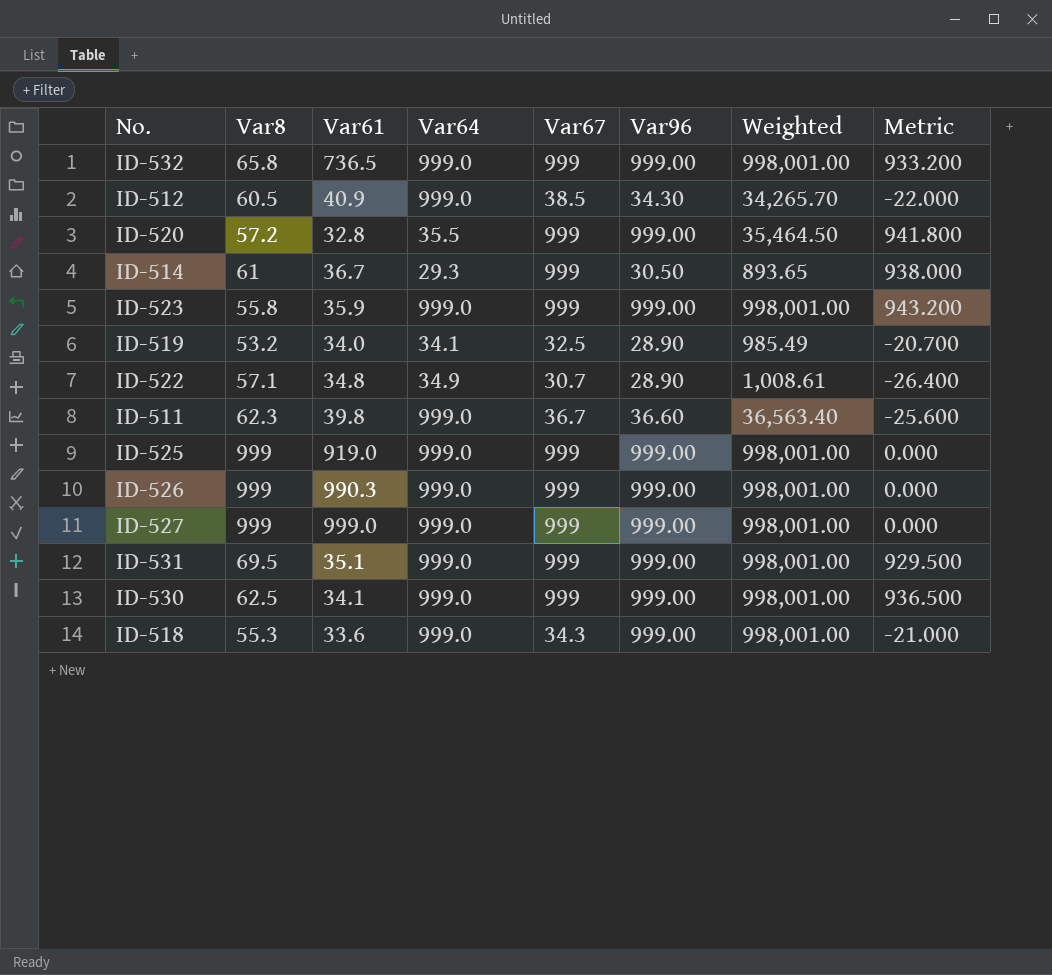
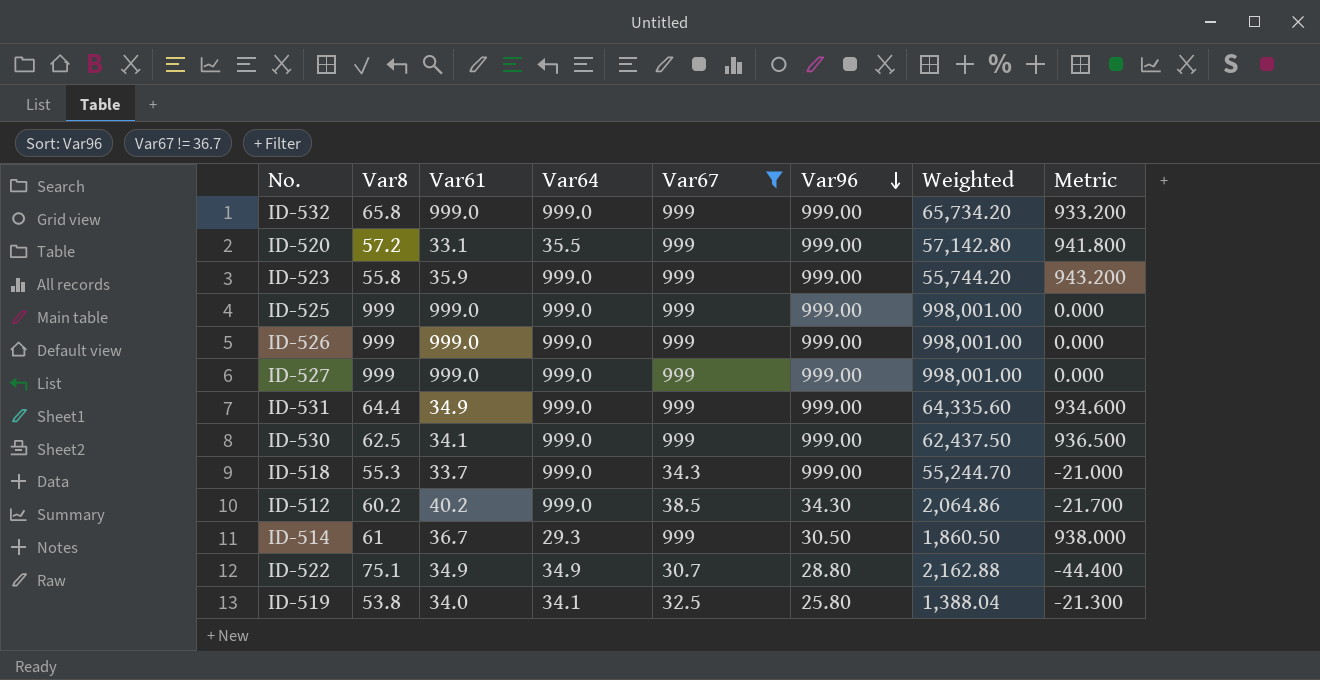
filter: none -> Var67 != 36.7
row order: none -> Var96 descending
column Weighted | formula: [Var64] * [Var96] -> [Var8] * [Var96]
ID-532 | Var61: 736.5 -> 999.0
ID-520 | Var61: 32.8 -> 33.1
ID-525 | Var61: 919.0 -> 999.0
ID-526 | Var61: 990.3 -> 999.0
ID-531 | Var8: 69.5 -> 64.4
ID-531 | Var61: 35.1 -> 34.9
ID-531 | Metric: 929.500 -> 934.600
ID-518 | Var61: 33.6 -> 33.7
ID-512 | Var8: 60.5 -> 60.2
ID-512 | Var61: 40.9 -> 40.2
ID-512 | Metric: -22.000 -> -21.700
ID-522 | Var8: 57.1 -> 75.1
ID-522 | Var61: 34.8 -> 34.9
ID-522 | Var96: 28.90 -> 28.80
ID-522 | Metric: -26.400 -> -44.400
ID-519 | Var8: 53.2 -> 53.8
ID-519 | Var96: 28.90 -> 25.80
ID-519 | Metric: -20.700 -> -21.300

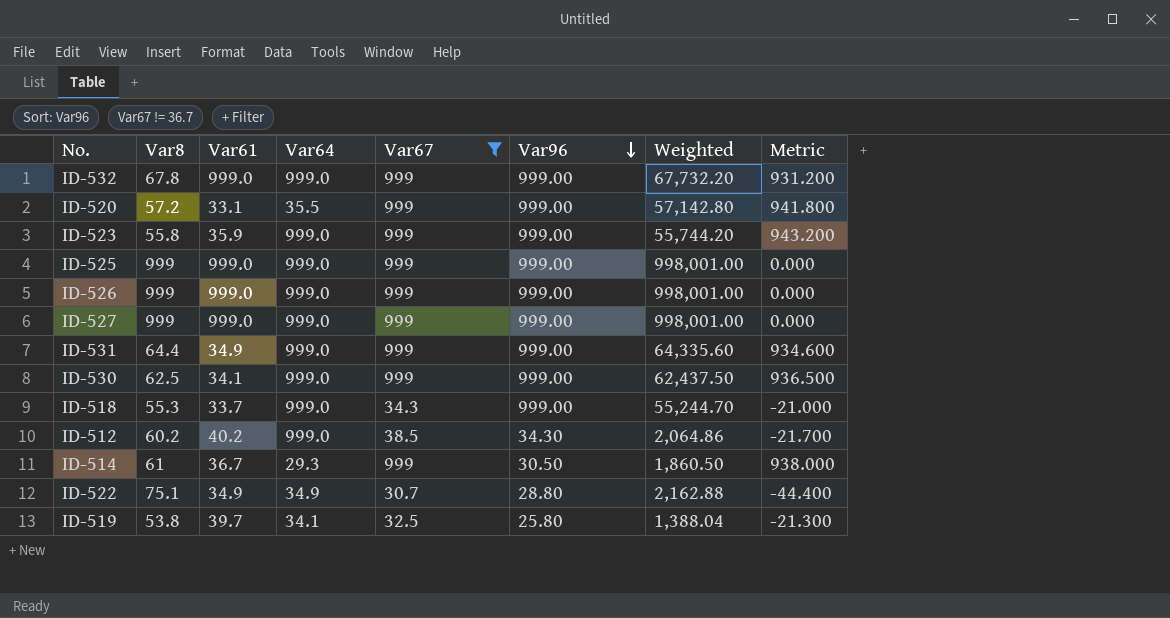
ID-532 | Var8: 65.8 -> 67.8
ID-532 | Weighted: 65,734.20 -> 67,732.20
ID-532 | Metric: 933.200 -> 931.200
ID-519 | Var61: 34.0 -> 39.7

